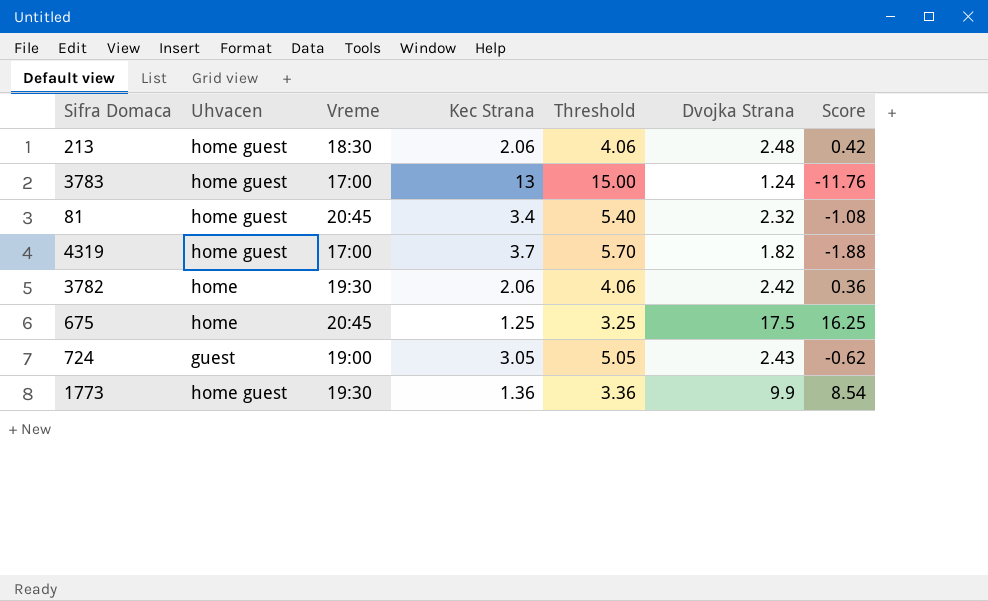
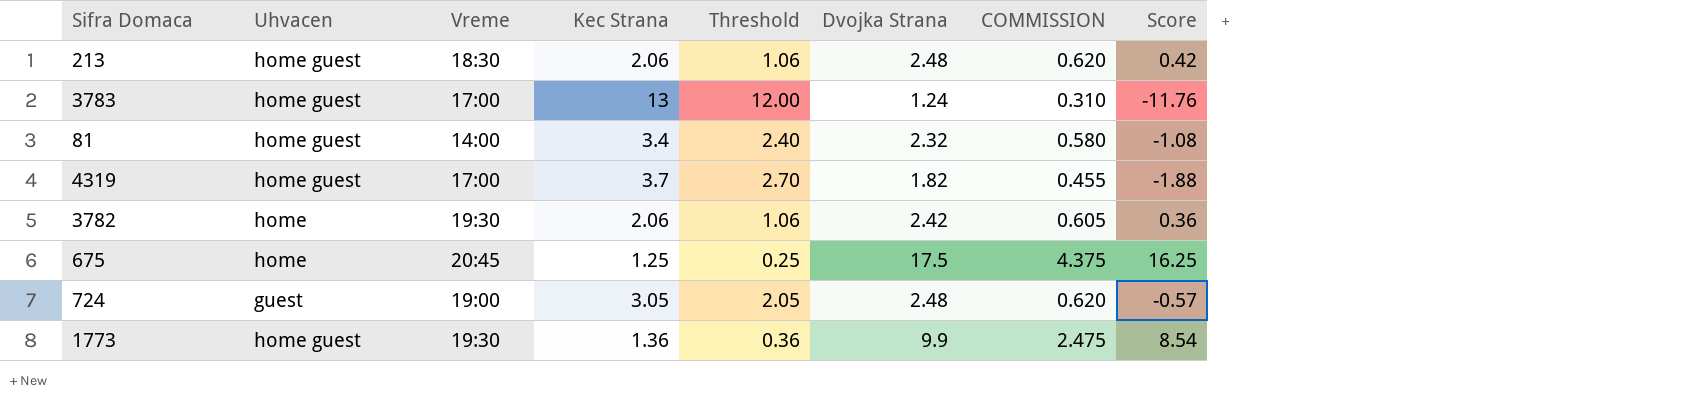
column Threshold | formula: [Kec Strana] + 2 -> [Kec Strana] - 1
column COMMISSION | formula: none -> [Dvojka Strana] * 0.25
81 | Vreme: 20:45 -> 14:00
724 | Dvojka Strana: 2.43 -> 2.48
724 | Score: -0.62 -> -0.57

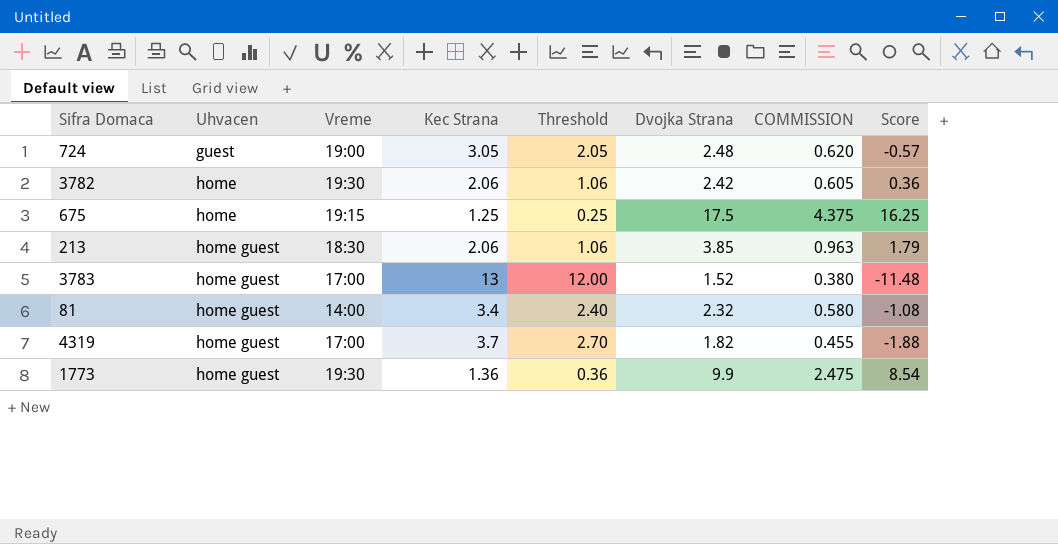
row order: none -> Uhvacen ascending
675 | Vreme: 20:45 -> 19:15
213 | Dvojka Strana: 2.48 -> 3.85
213 | COMMISSION: 0.620 -> 0.963
213 | Score: 0.42 -> 1.79
3783 | Dvojka Strana: 1.24 -> 1.52
3783 | COMMISSION: 0.310 -> 0.380
3783 | Score: -11.76 -> -11.48

